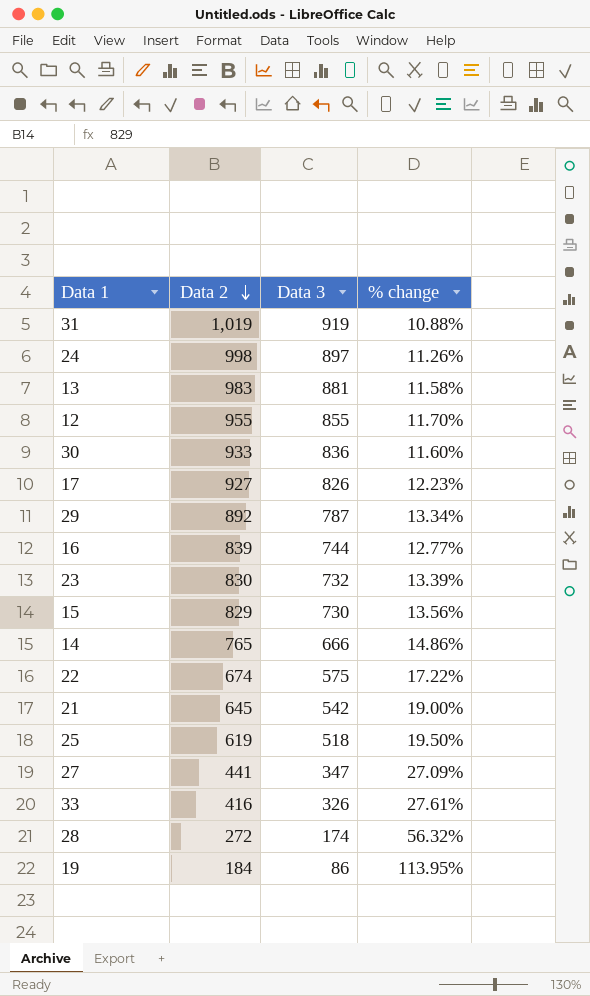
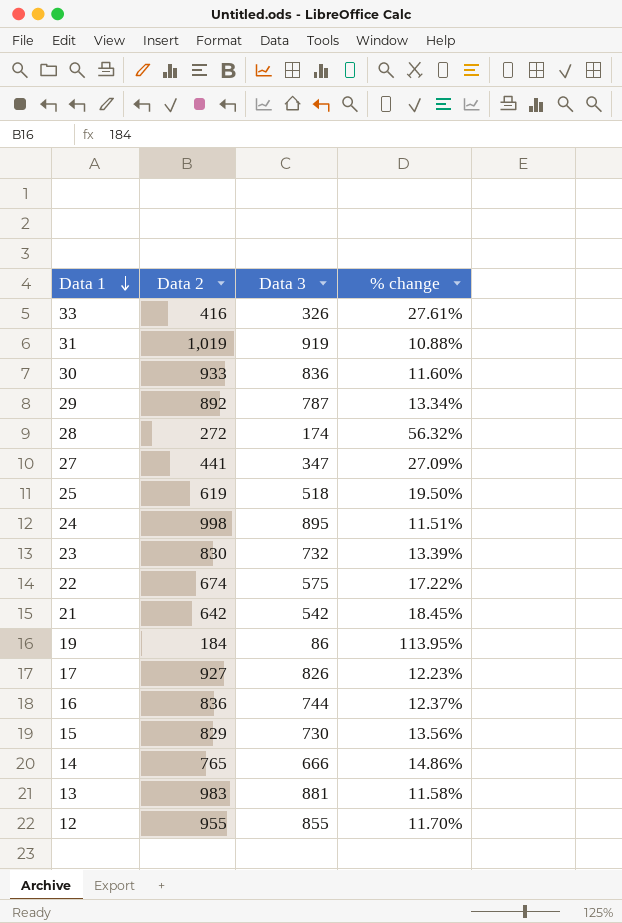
row order: Data 2 descending -> Data 1 descending
24 | Data 3: 897 -> 895
24 | % change: 11.26% -> 11.51%
21 | Data 2: 645 -> 642
21 | % change: 19.00% -> 18.45%
16 | Data 2: 839 -> 836
16 | % change: 12.77% -> 12.37%

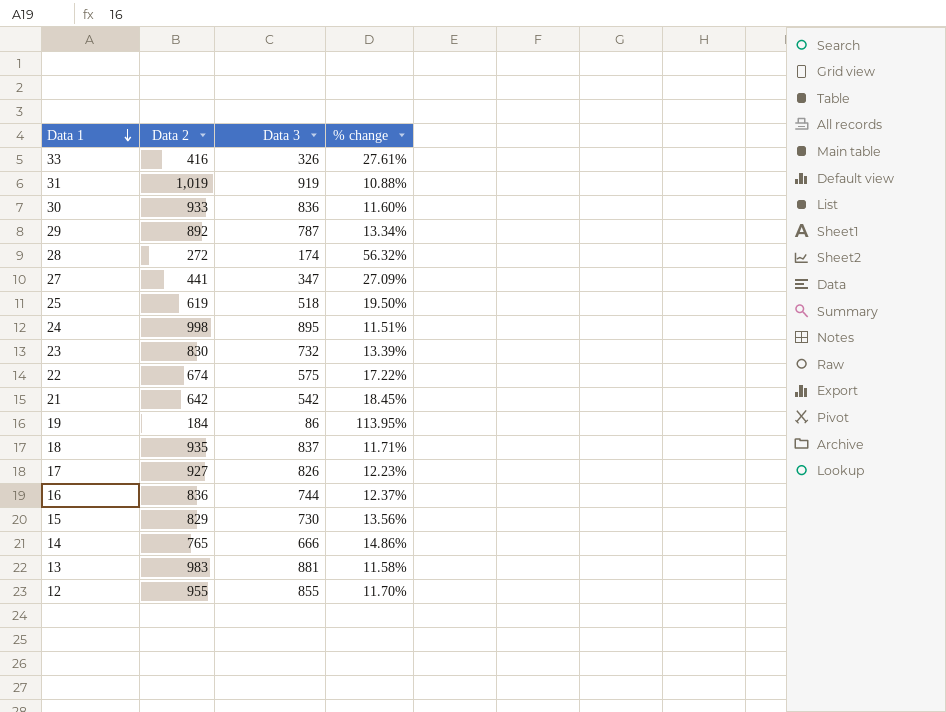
row 18: none -> 935 | 837 | 11.71%

